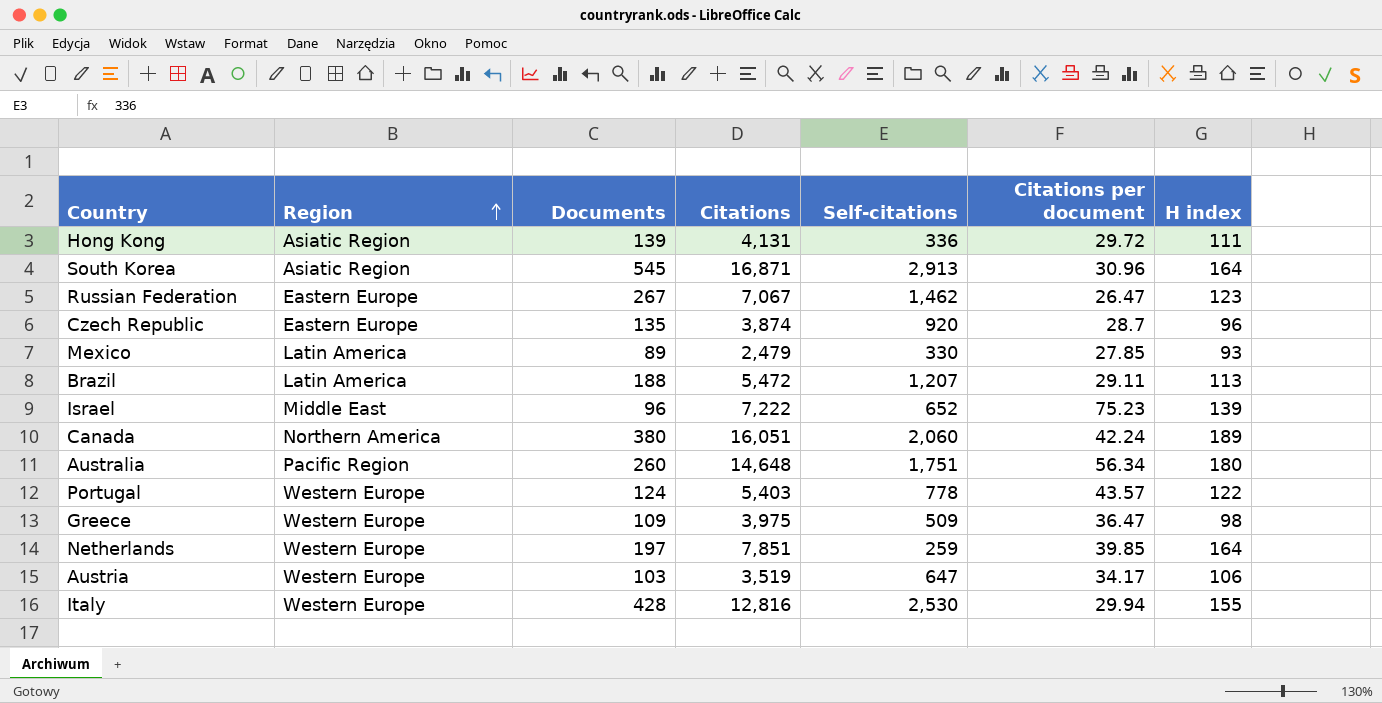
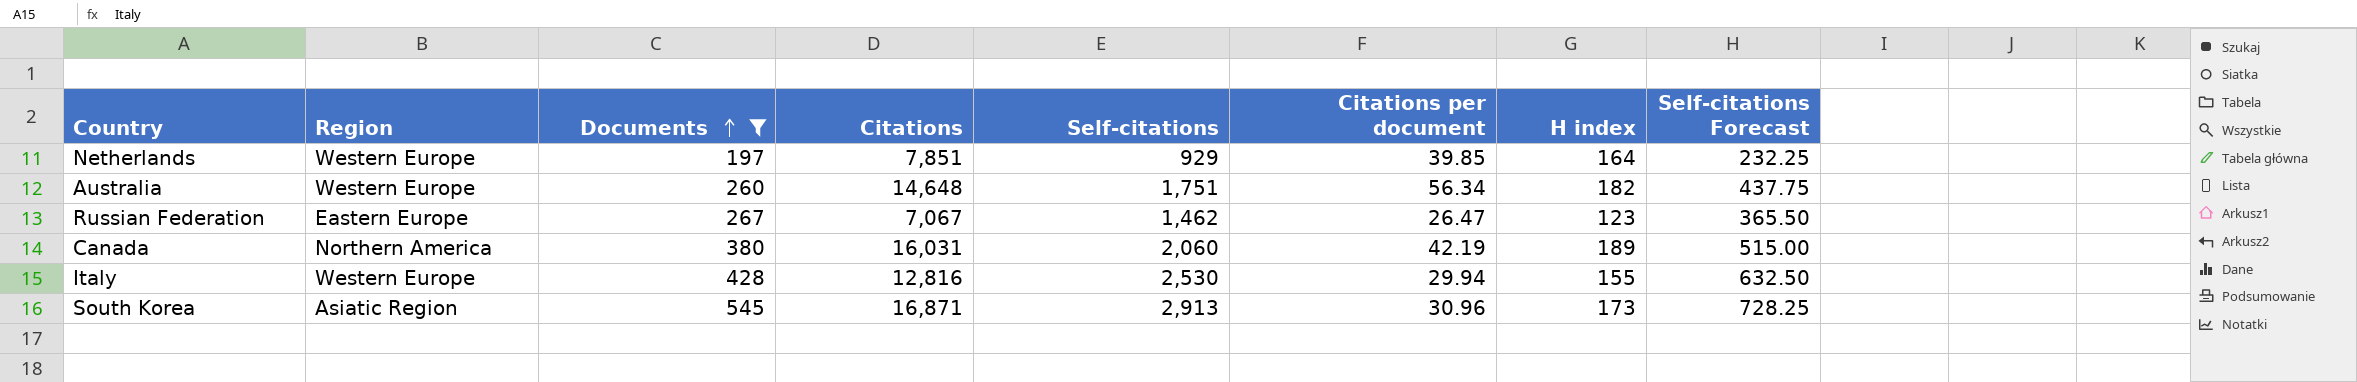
filter: none -> Documents >= 197
row order: Region ascending -> Documents ascending
column Self-citations Forecast | formula: none -> [Self-citations] * 0.25
Netherlands | Self-citations: 259 -> 929
Australia | Region: Pacific Region -> Western Europe
Australia | H index: 180 -> 182
Canada | Citations: 16,051 -> 16,031
Canada | Citations per document: 42.24 -> 42.19
South Korea | H index: 164 -> 173

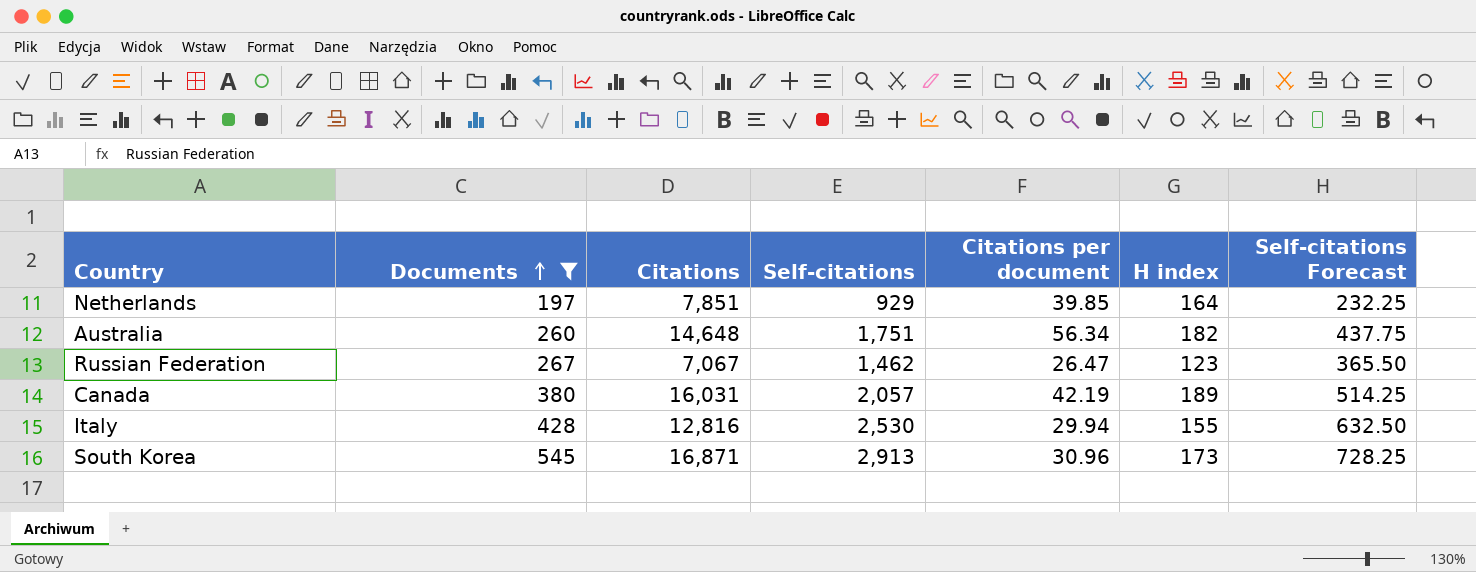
column Region | position: 2 -> none
Canada | Self-citations: 2,060 -> 2,057
Canada | Self-citations Forecast: 515.00 -> 514.25

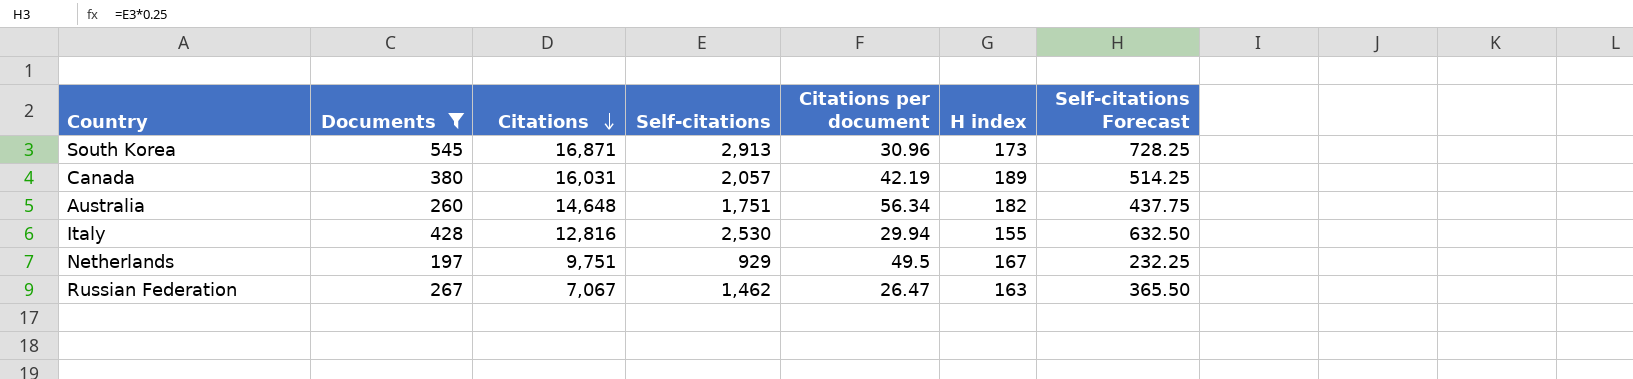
row order: Documents ascending -> Citations descending
Netherlands | Citations: 7,851 -> 9,751
Netherlands | Citations per document: 39.85 -> 49.5
Netherlands | H index: 164 -> 167
Russian Federation | H index: 123 -> 163

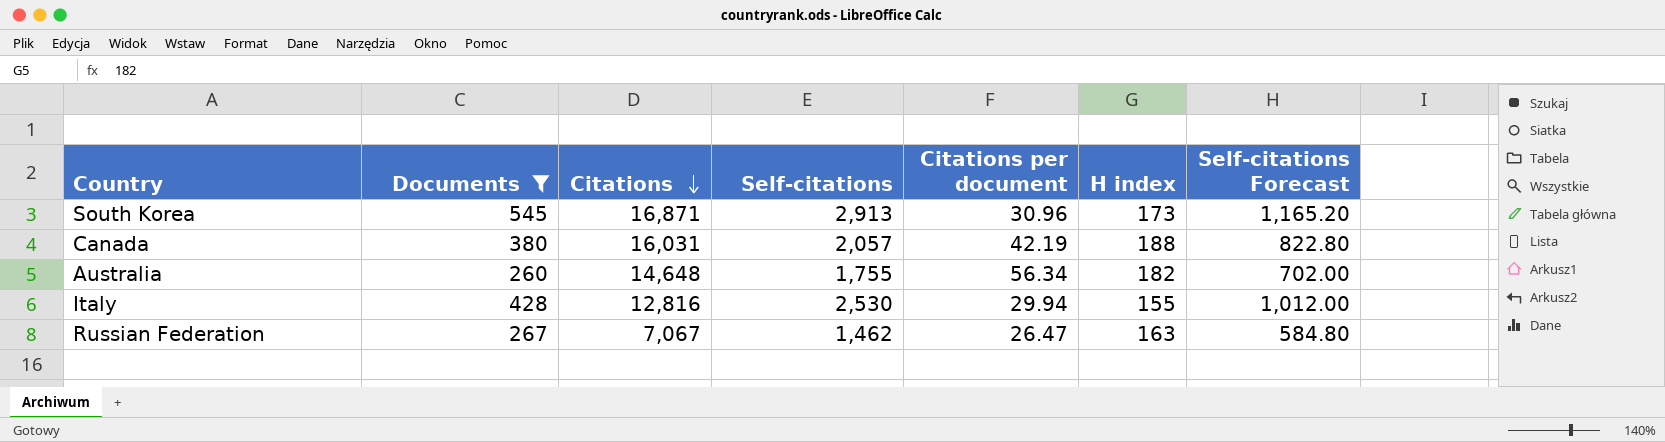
column Self-citations Forecast | formula: [Self-citations] * 0.25 -> [Self-citations] * 0.4
row Netherlands: 197 | 9,751 | 929 | 49.5 | 167 | 232.25 -> none
Canada | H index: 189 -> 188
Australia | Self-citations: 1,751 -> 1,755

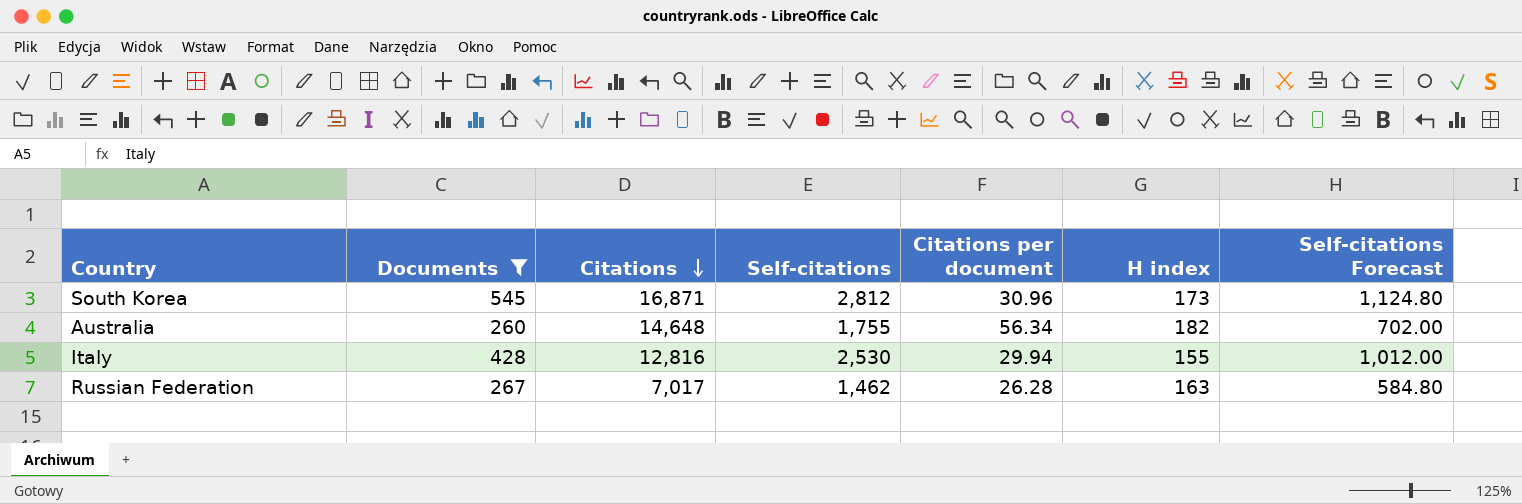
row Canada: 380 | 16,031 | 2,057 | 42.19 | 188 | 822.80 -> none
South Korea | Self-citations: 2,913 -> 2,812
South Korea | Self-citations Forecast: 1,165.20 -> 1,124.80
Russian Federation | Citations: 7,067 -> 7,017
Russian Federation | Citations per document: 26.47 -> 26.28

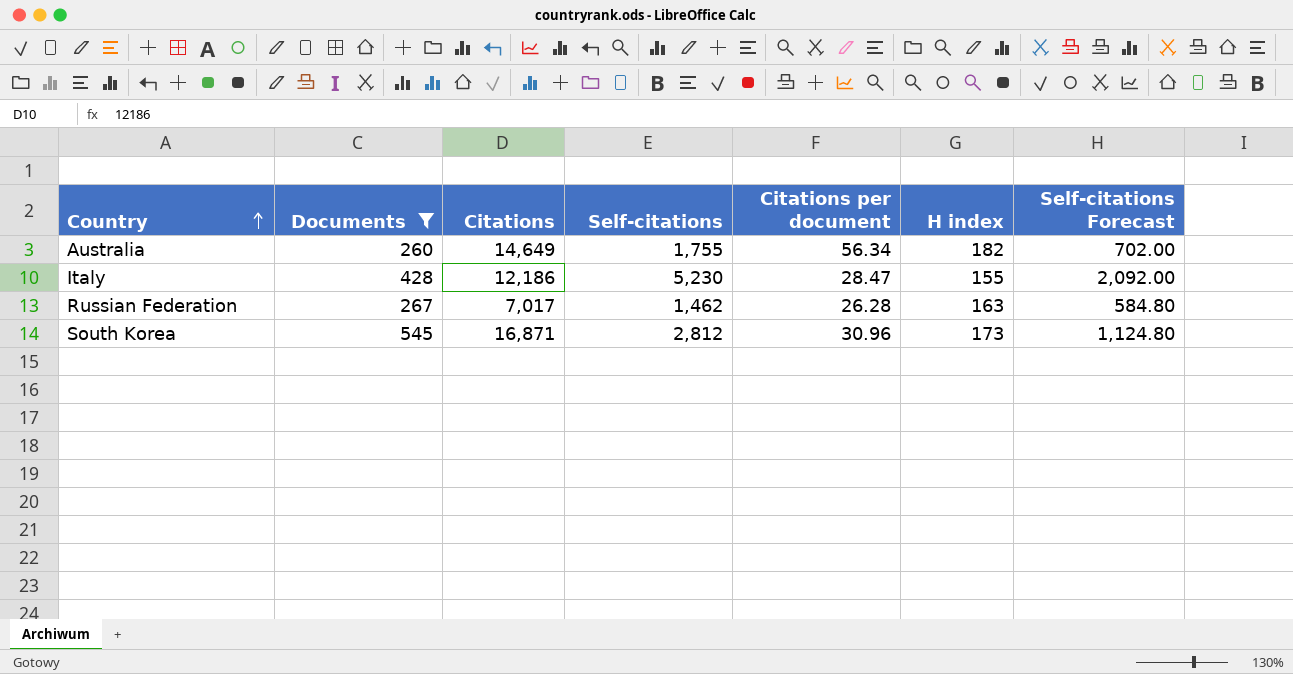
row order: Citations descending -> Country ascending
Australia | Citations: 14,648 -> 14,649
Italy | Citations: 12,816 -> 12,186
Italy | Self-citations: 2,530 -> 5,230
Italy | Citations per document: 29.94 -> 28.47
Italy | Self-citations Forecast: 1,012.00 -> 2,092.00

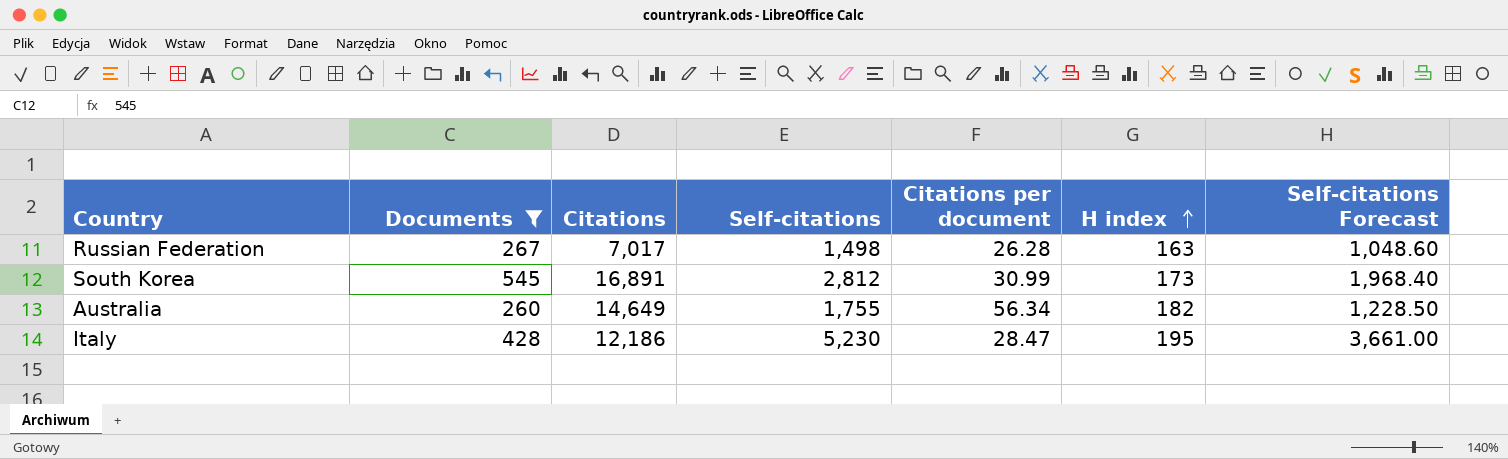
row order: Country ascending -> H index ascending
column Self-citations Forecast | formula: [Self-citations] * 0.4 -> [Self-citations] * 0.7
Russian Federation | Self-citations: 1,462 -> 1,498
South Korea | Citations: 16,871 -> 16,891
South Korea | Citations per document: 30.96 -> 30.99
Italy | H index: 155 -> 195

